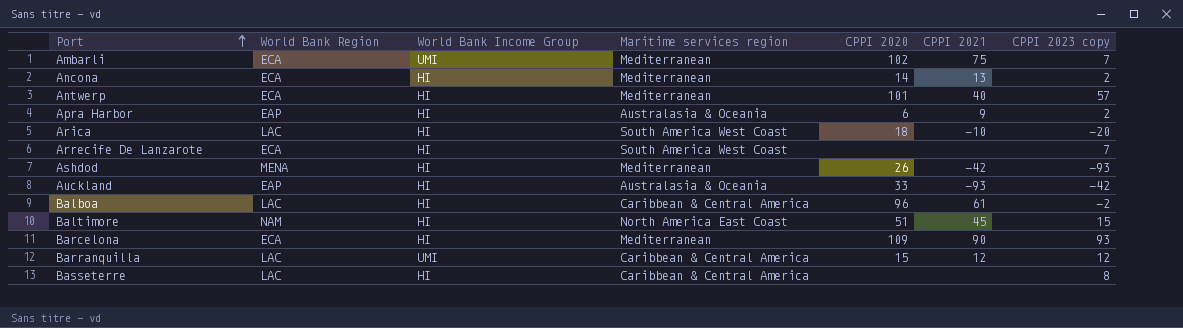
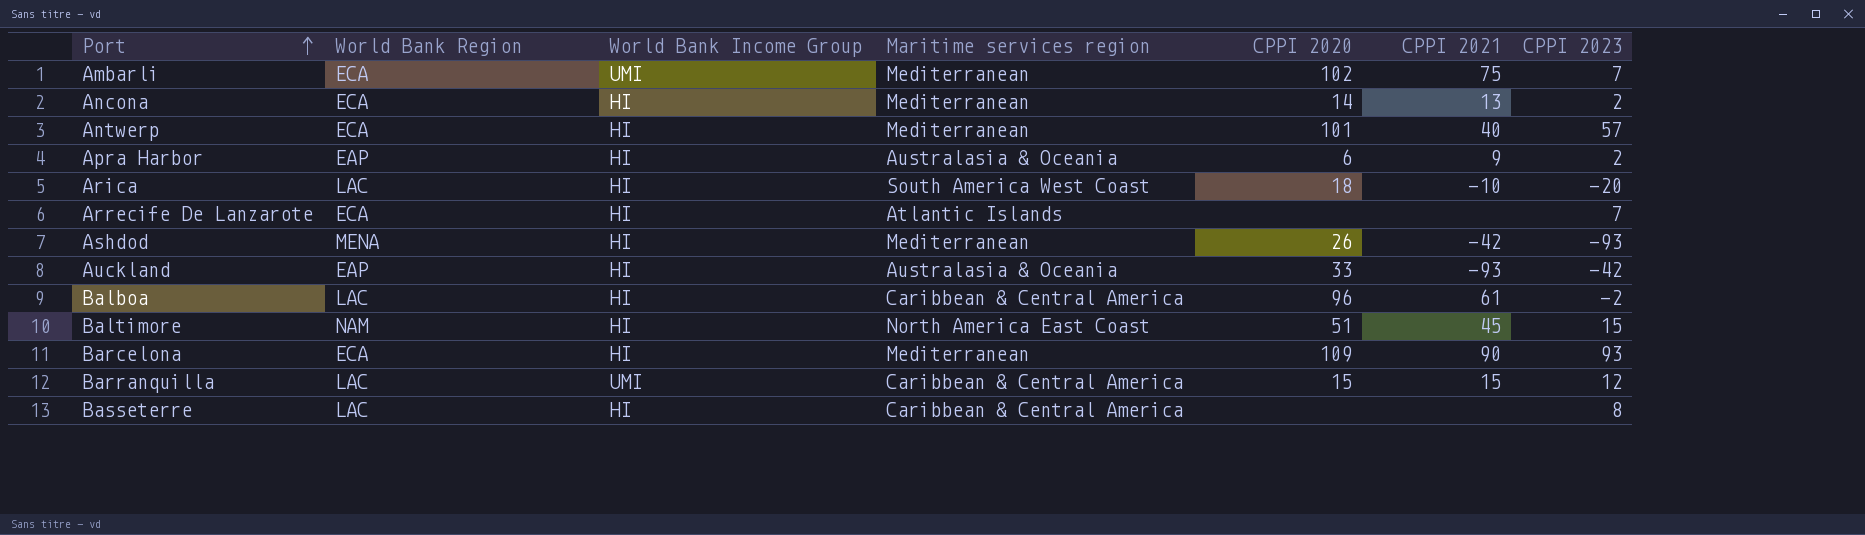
column name: CPPI 2023 copy -> CPPI 2023
Arrecife De Lanzarote | Maritime services region: South America West Coast -> Atlantic Islands
Barranquilla | CPPI 2021: 12 -> 15

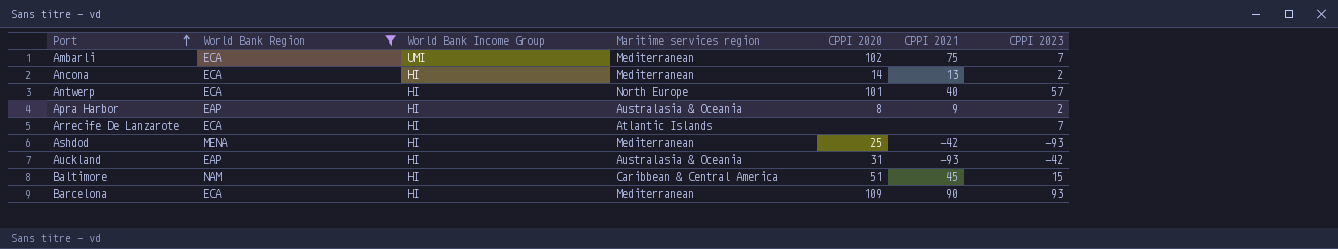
filter: none -> World Bank Region != LAC
Antwerp | Maritime services region: Mediterranean -> North Europe
Apra Harbor | CPPI 2020: 6 -> 8
Ashdod | CPPI 2020: 26 -> 25
Auckland | CPPI 2020: 33 -> 31
Baltimore | Maritime services region: North America East Coast -> Caribbean & Central America

